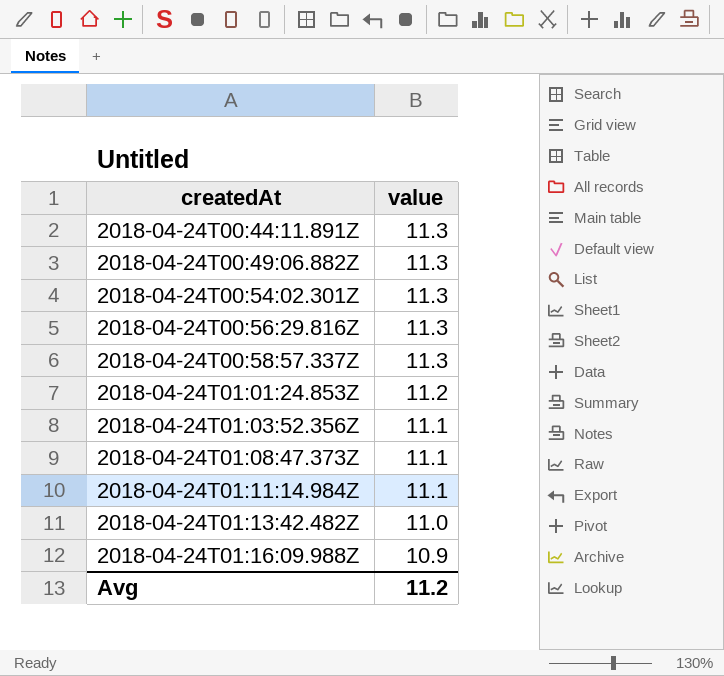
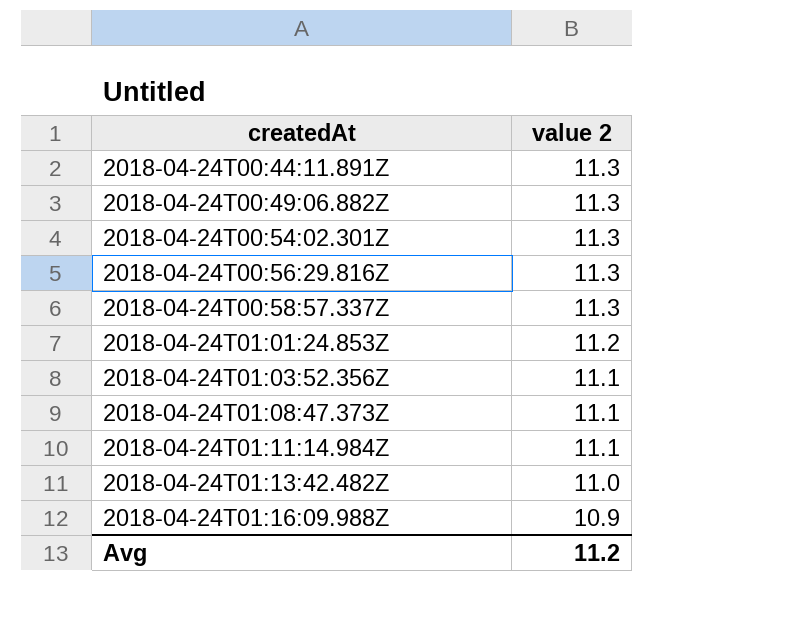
column name: value -> value 2

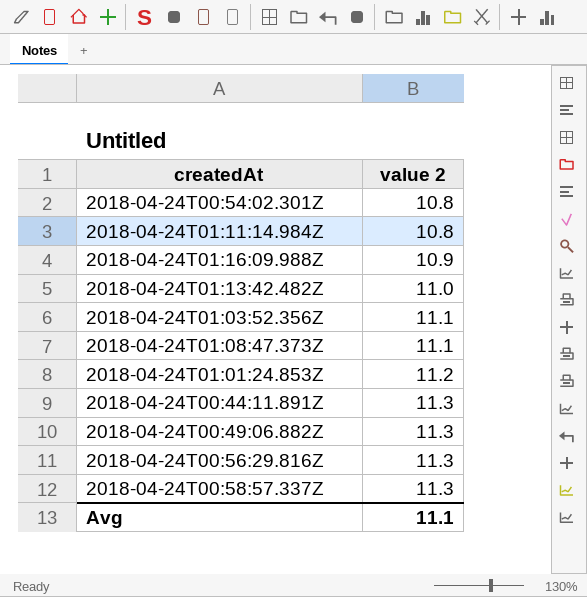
row order: createdAt ascending -> value 2 ascending
2018-04-24T00:54:02.301Z | value 2: 11.3 -> 10.8
2018-04-24T01:11:14.984Z | value 2: 11.1 -> 10.8
Avg | value 2: 11.2 -> 11.1

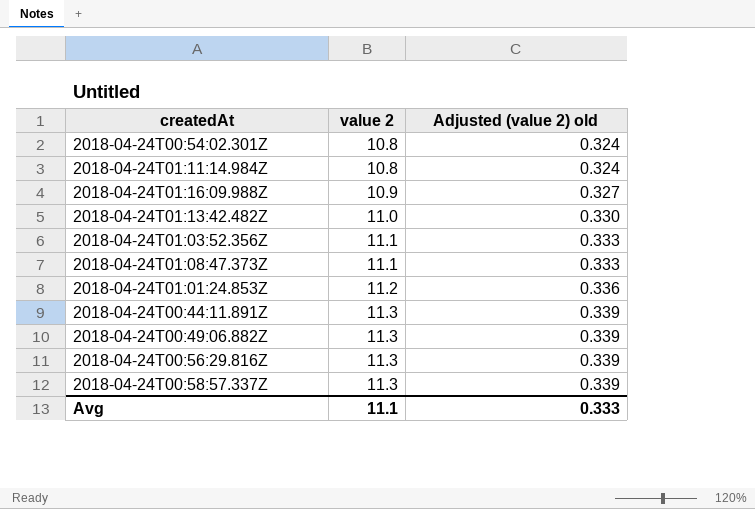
column Adjusted (value 2) old | formula: none -> [value 2] * 0.03

